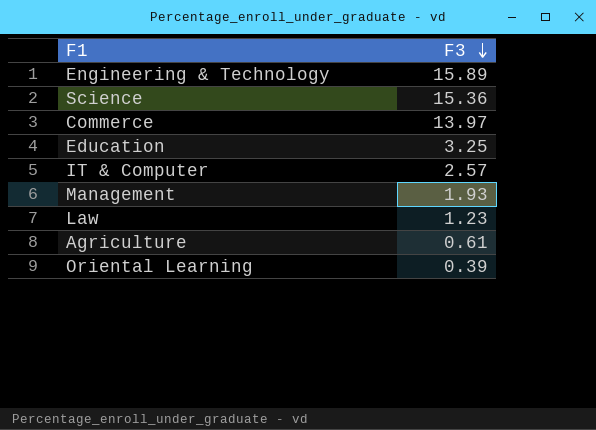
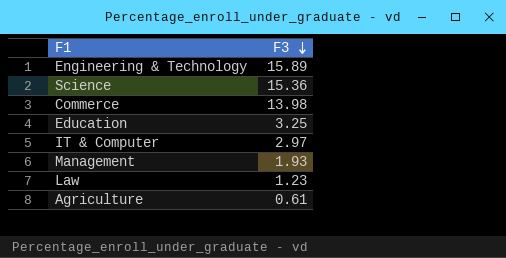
row Oriental Learning: 0.39 -> none
Commerce | F3: 13.97 -> 13.98
IT & Computer | F3: 2.57 -> 2.97

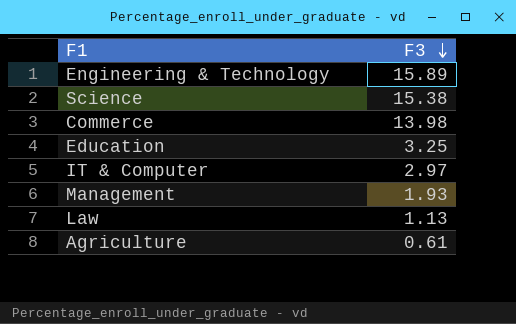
Science | F3: 15.36 -> 15.38
Law | F3: 1.23 -> 1.13

